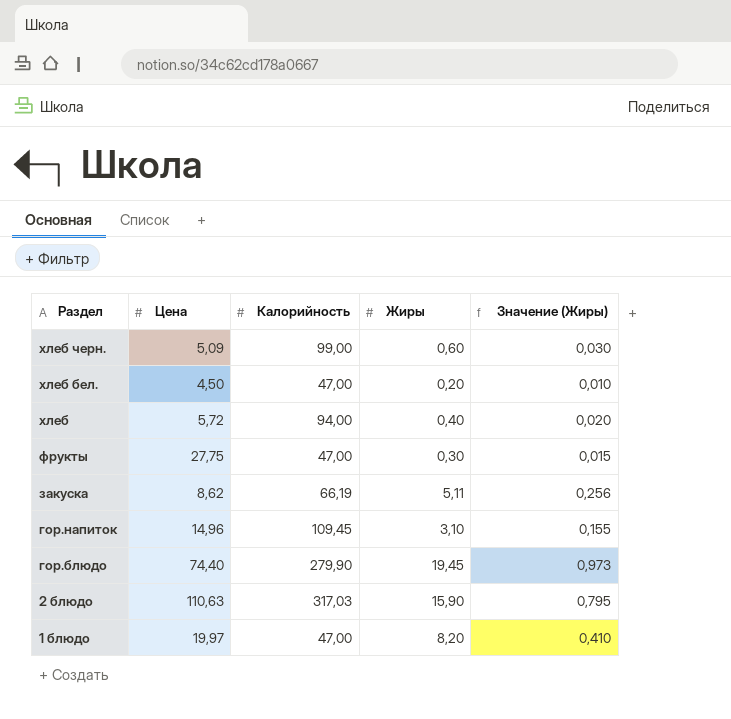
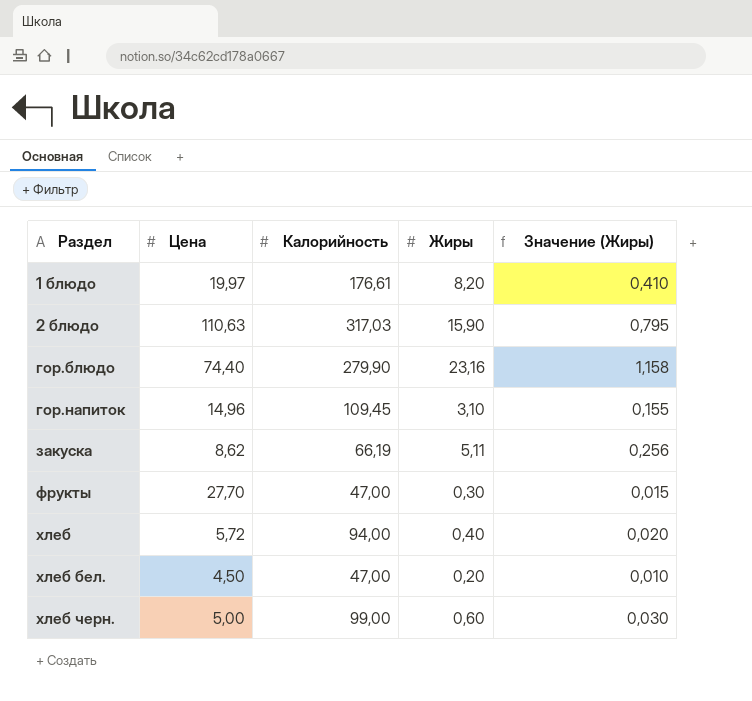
row order: Раздел descending -> Раздел ascending
1 блюдо | Калорийность: 47,00 -> 176,61
гор.блюдо | Жиры: 19,45 -> 23,16
гор.блюдо | Значение (Жиры): 0,973 -> 1,158
фрукты | Цена: 27,75 -> 27,70
хлеб черн. | Цена: 5,09 -> 5,00

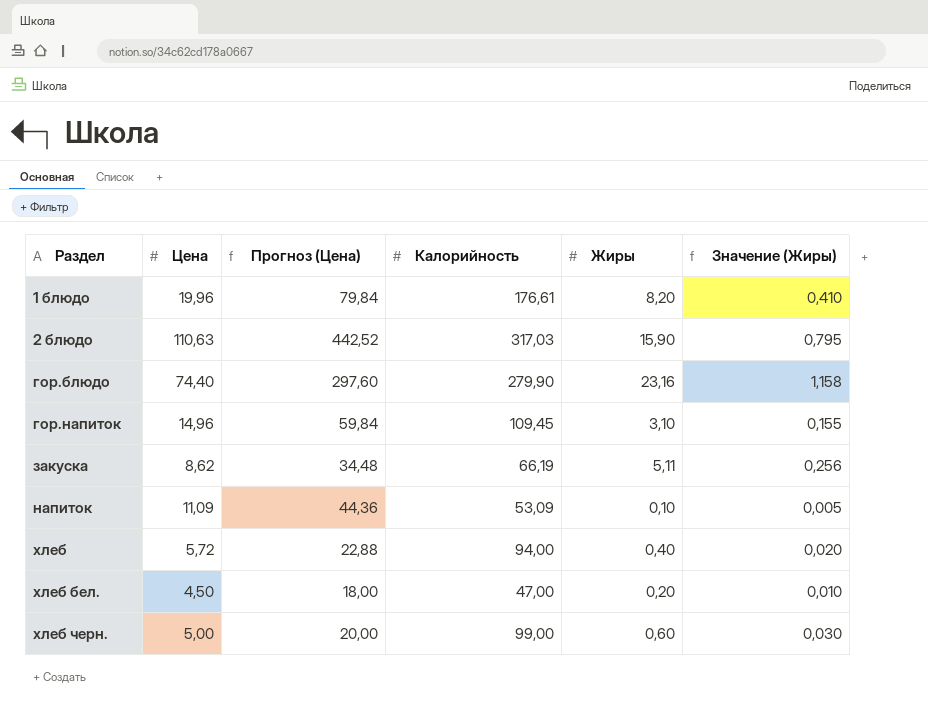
column Прогноз (Цена) | formula: none -> [Цена] * 4
row фрукты: 27,70 | 47,00 | 0,30 | 0,015 -> none
1 блюдо | Цена: 19,97 -> 19,96
row напиток: none -> 11,09 | 44,36 | 53,09 | 0,10 | 0,005

